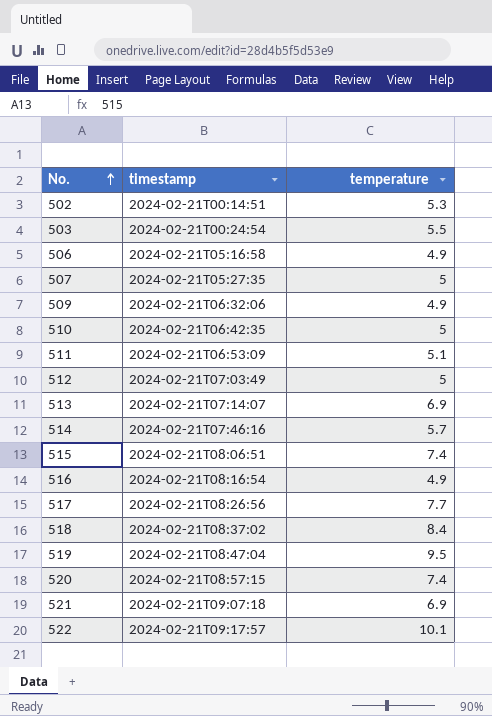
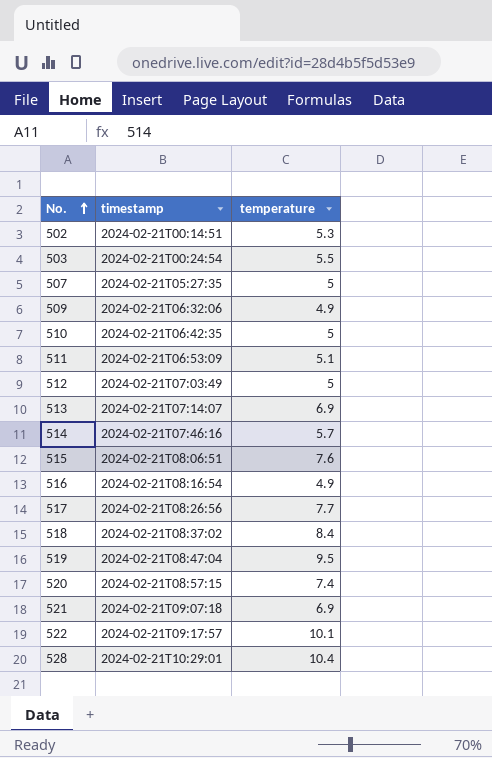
row 506: 2024-02-21T05:16:58 | 4.9 -> none
515 | temperature: 7.4 -> 7.6
row 528: none -> 2024-02-21T10:29:01 | 10.4

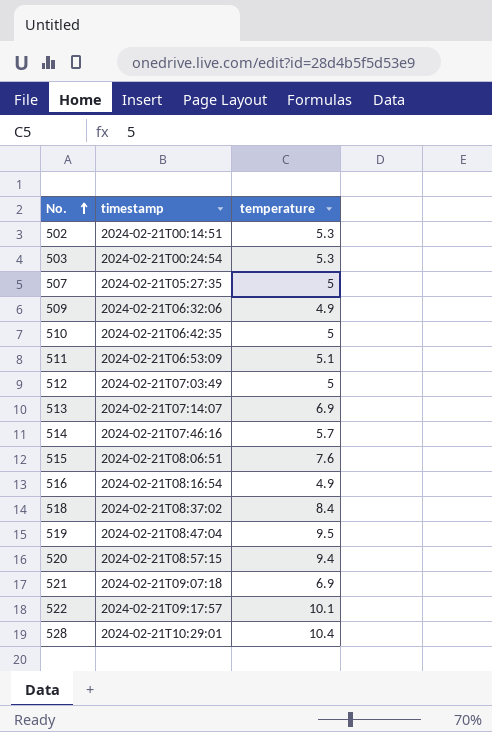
row 517: 2024-02-21T08:26:56 | 7.7 -> none
503 | temperature: 5.5 -> 5.3
520 | temperature: 7.4 -> 9.4

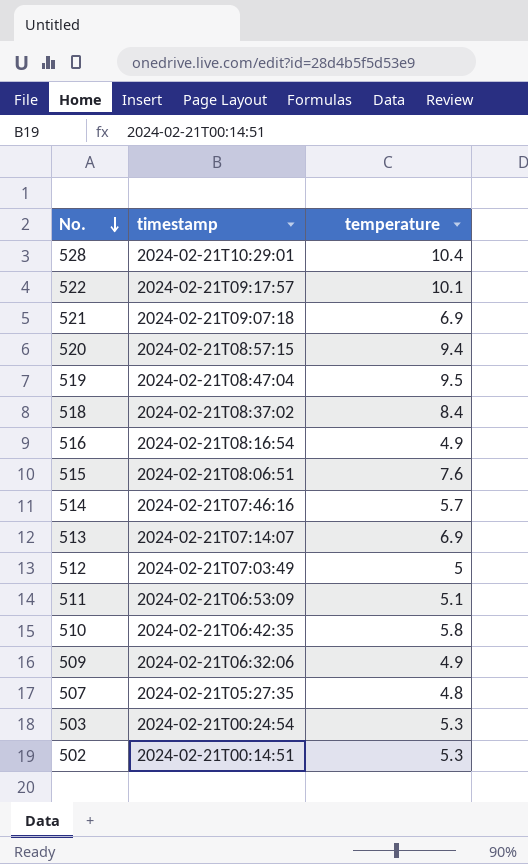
row order: No. ascending -> No. descending
510 | temperature: 5 -> 5.8
507 | temperature: 5 -> 4.8

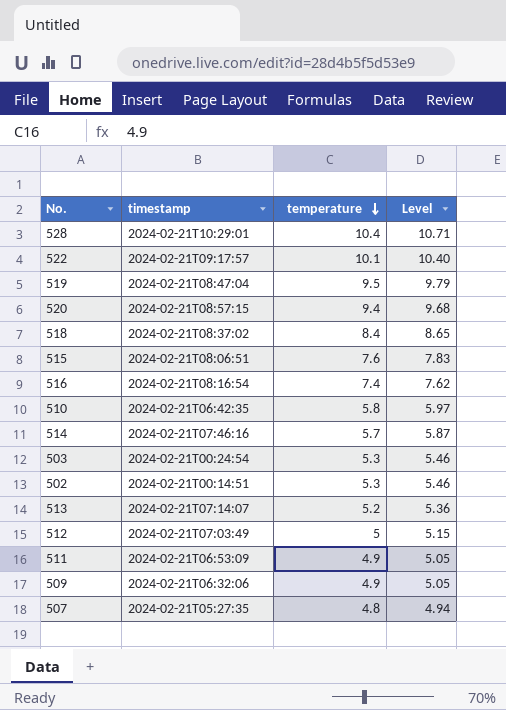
row order: No. descending -> temperature descending
column Level | formula: none -> [temperature] * 1.03
row 521: 2024-02-21T09:07:18 | 6.9 -> none
516 | temperature: 4.9 -> 7.4
513 | temperature: 6.9 -> 5.2
511 | temperature: 5.1 -> 4.9

